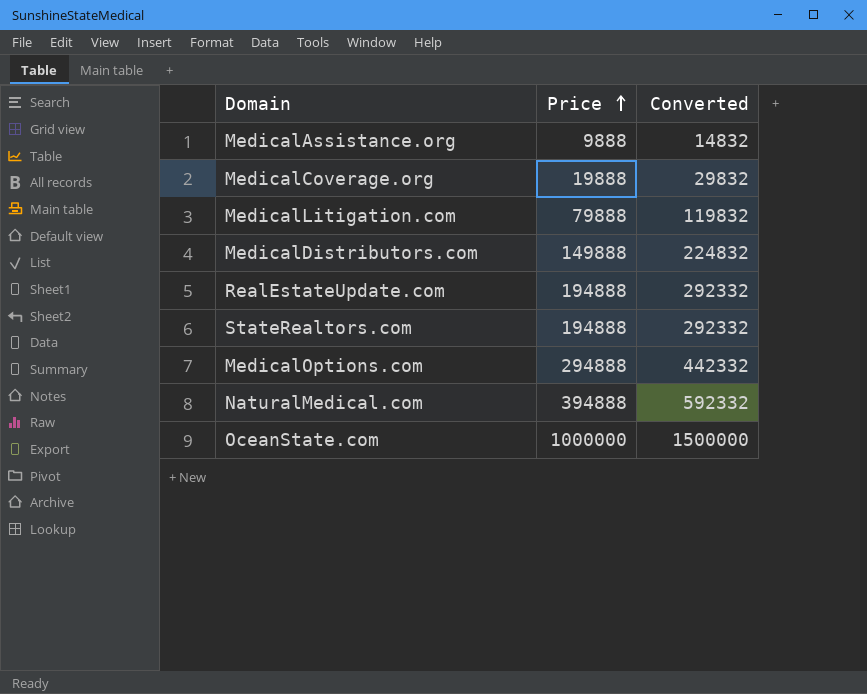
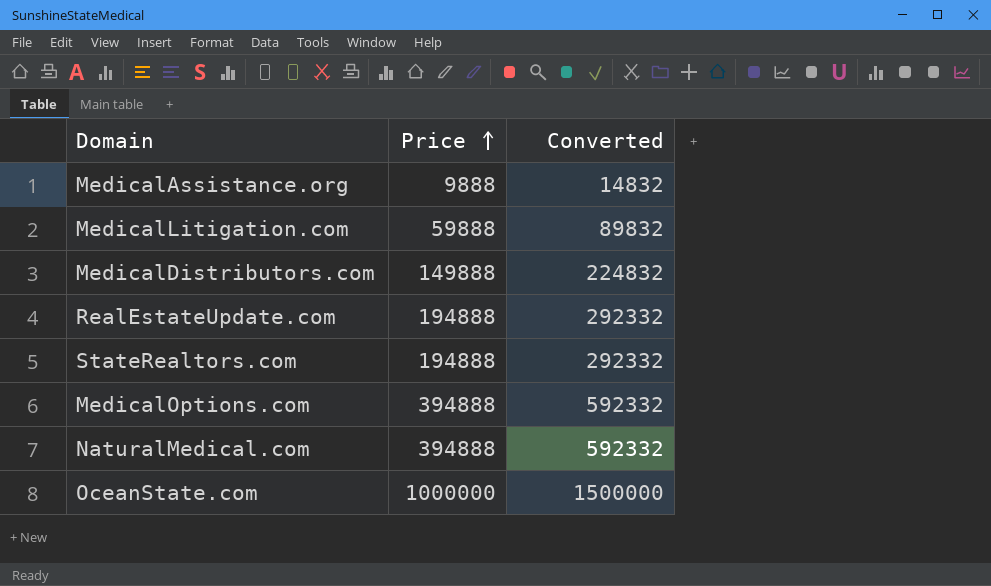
row MedicalCoverage.org: 19888 | 29832 -> none
MedicalLitigation.com | Price: 79888 -> 59888
MedicalLitigation.com | Converted: 119832 -> 89832
MedicalOptions.com | Price: 294888 -> 394888
MedicalOptions.com | Converted: 442332 -> 592332

